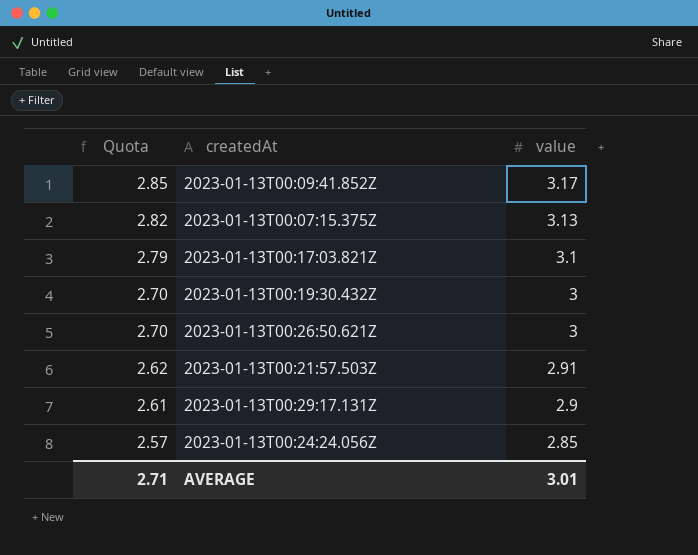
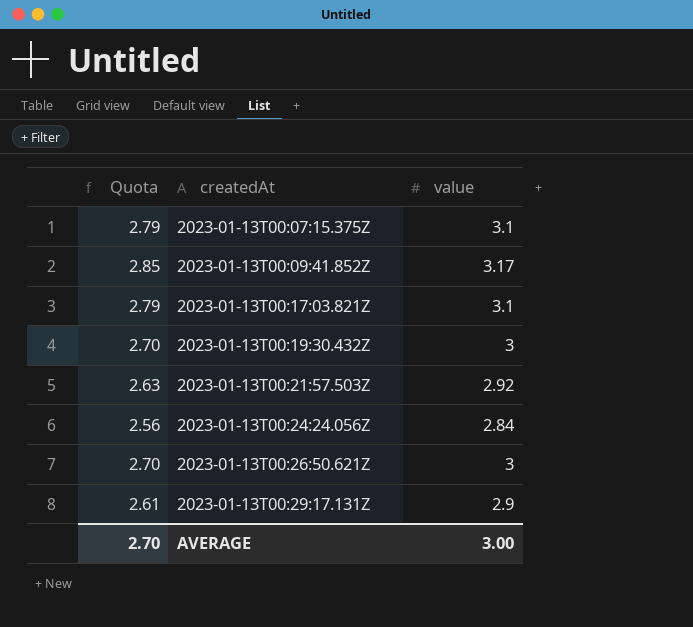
row order: Quota descending -> createdAt ascending
2023-01-13T00:07:15.375Z | Quota: 2.82 -> 2.79
2023-01-13T00:07:15.375Z | value: 3.13 -> 3.1
2023-01-13T00:21:57.503Z | Quota: 2.62 -> 2.63
2023-01-13T00:21:57.503Z | value: 2.91 -> 2.92
2023-01-13T00:24:24.056Z | Quota: 2.57 -> 2.56
2023-01-13T00:24:24.056Z | value: 2.85 -> 2.84
AVERAGE | Quota: 2.71 -> 2.70
AVERAGE | value: 3.01 -> 3.00

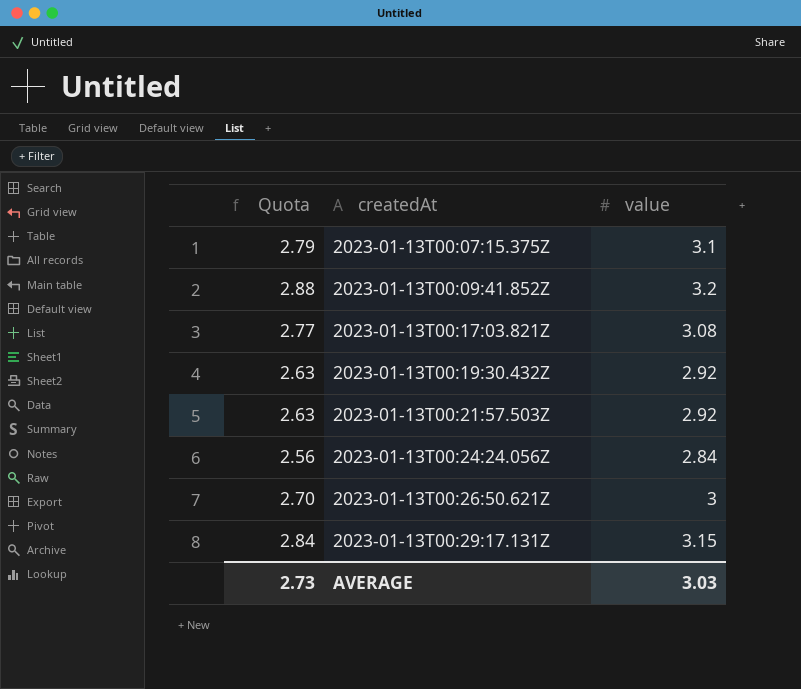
2023-01-13T00:09:41.852Z | Quota: 2.85 -> 2.88
2023-01-13T00:09:41.852Z | value: 3.17 -> 3.2
2023-01-13T00:17:03.821Z | Quota: 2.79 -> 2.77
2023-01-13T00:17:03.821Z | value: 3.1 -> 3.08
2023-01-13T00:19:30.432Z | Quota: 2.70 -> 2.63
2023-01-13T00:19:30.432Z | value: 3 -> 2.92
2023-01-13T00:29:17.131Z | Quota: 2.61 -> 2.84
2023-01-13T00:29:17.131Z | value: 2.9 -> 3.15
AVERAGE | Quota: 2.70 -> 2.73
AVERAGE | value: 3.00 -> 3.03

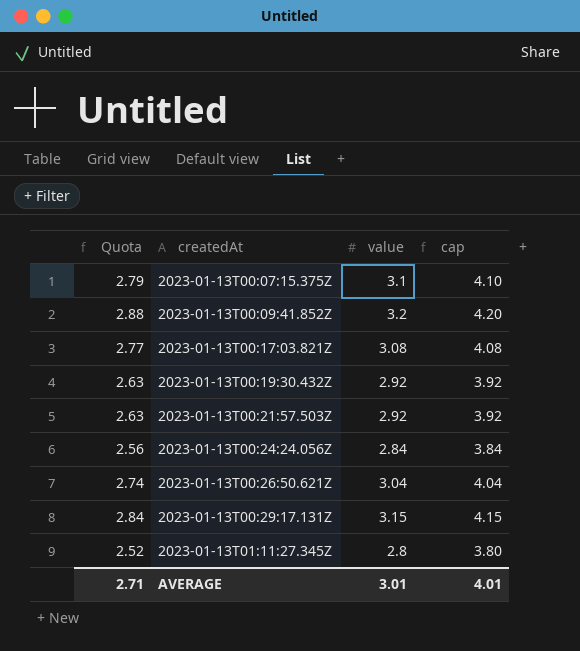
column cap | formula: none -> [value] + 1
2023-01-13T00:26:50.621Z | Quota: 2.70 -> 2.74
2023-01-13T00:26:50.621Z | value: 3 -> 3.04
row 2023-01-13T01:11:27.345Z: none -> 2.52 | 2.8 | 3.80
AVERAGE | Quota: 2.73 -> 2.71
AVERAGE | value: 3.03 -> 3.01

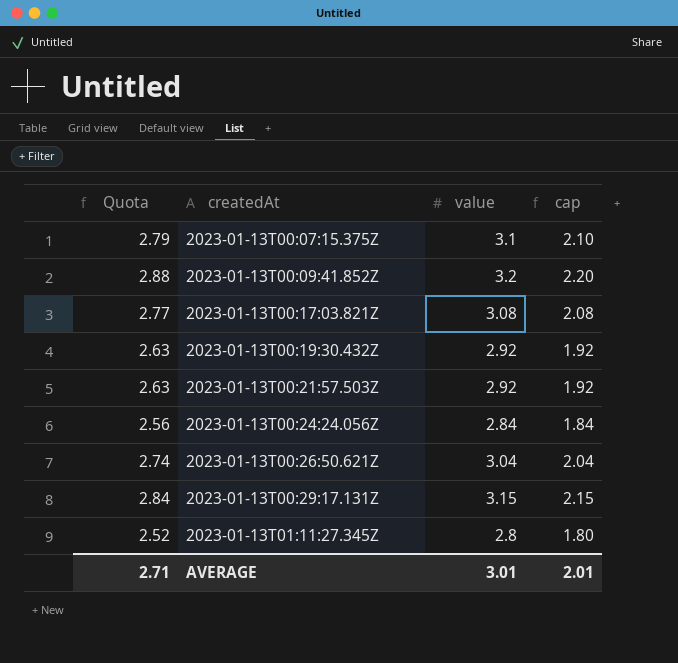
column cap | formula: [value] + 1 -> [value] - 1
AVERAGE | cap: 4.01 -> 2.01

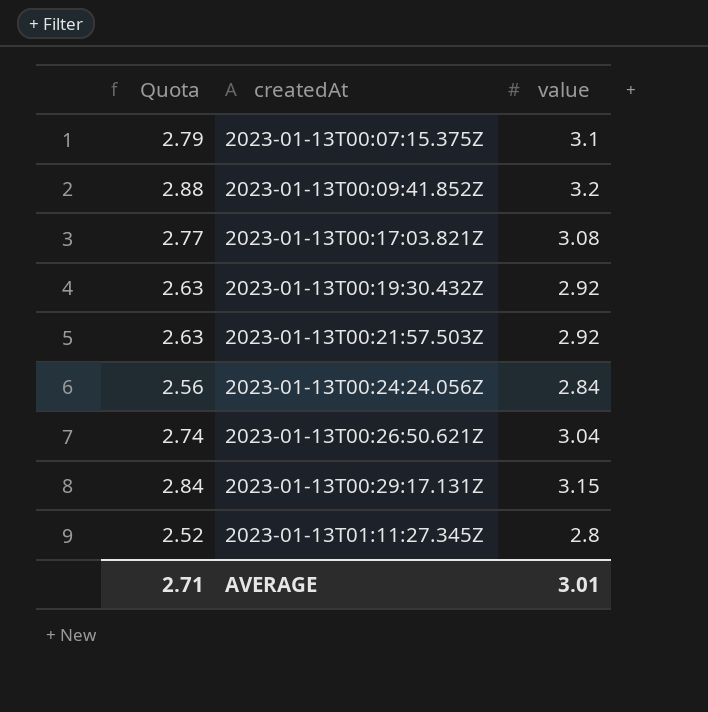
column cap | formula: [value] - 1 -> none

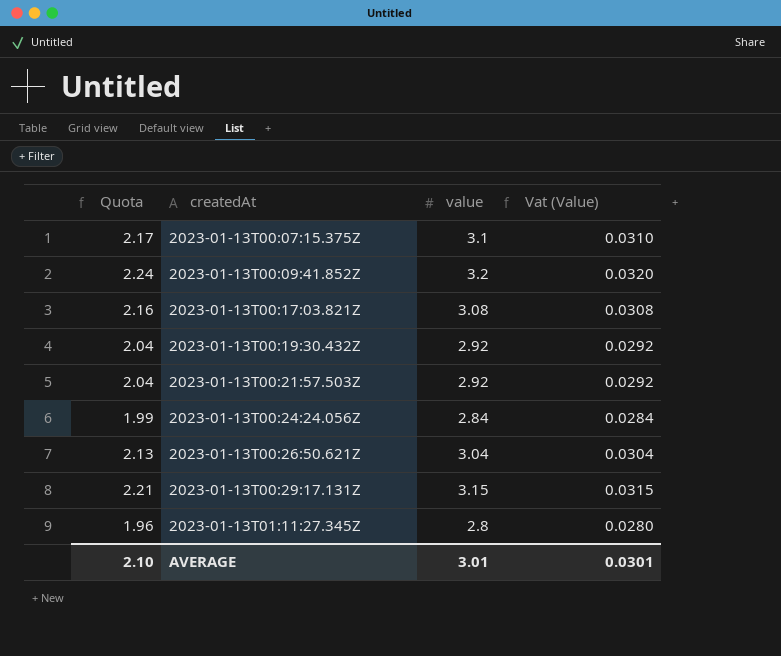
column Quota | formula: [value] * 0.9 -> [value] * 0.7
column Vat (Value) | formula: none -> [value] * 0.01
AVERAGE | Quota: 2.71 -> 2.10

